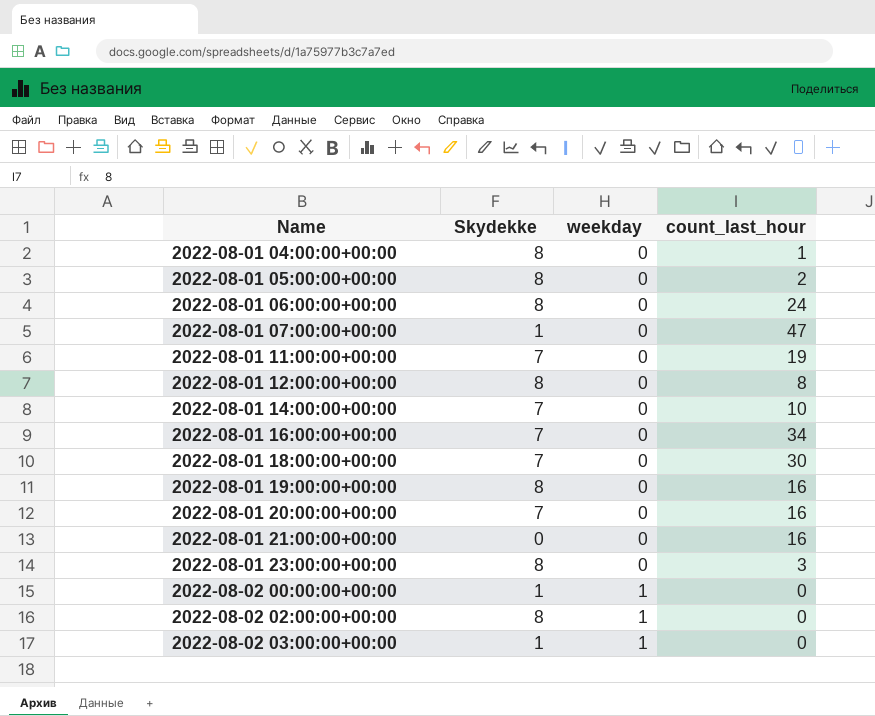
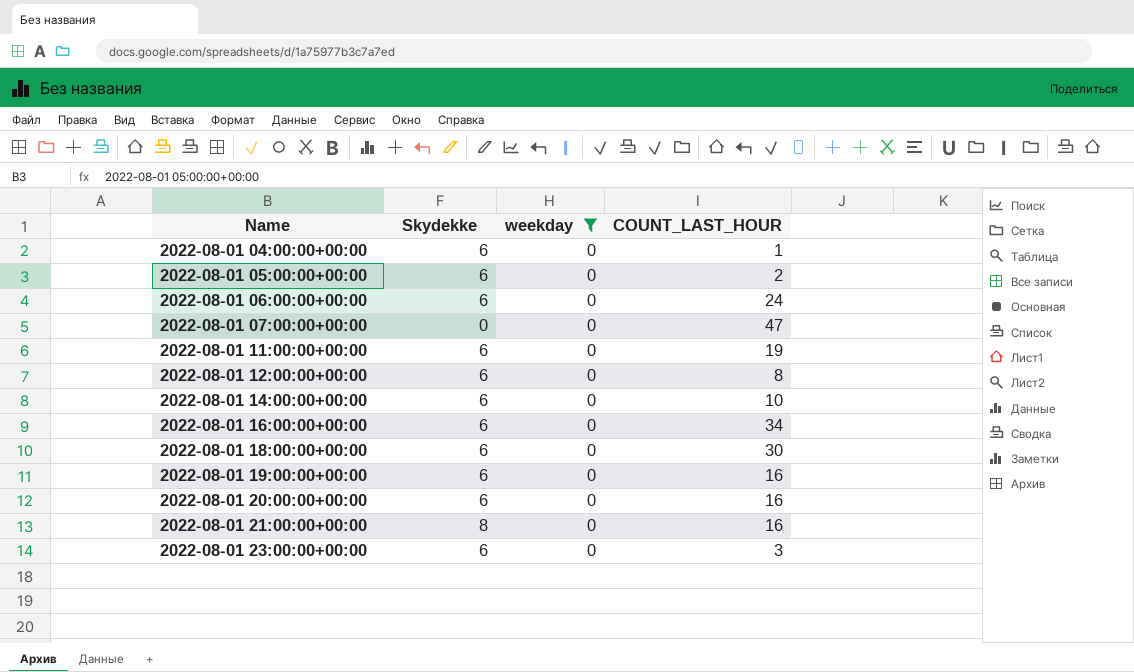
filter: none -> weekday = 0
column name: count_last_hour -> COUNT_LAST_HOUR
2022-08-01 04:00:00+00:00 | Skydekke: 8 -> 6
2022-08-01 05:00:00+00:00 | Skydekke: 8 -> 6
2022-08-01 06:00:00+00:00 | Skydekke: 8 -> 6
2022-08-01 07:00:00+00:00 | Skydekke: 1 -> 0
2022-08-01 11:00:00+00:00 | Skydekke: 7 -> 6
2022-08-01 12:00:00+00:00 | Skydekke: 8 -> 6
2022-08-01 14:00:00+00:00 | Skydekke: 7 -> 6
2022-08-01 16:00:00+00:00 | Skydekke: 7 -> 6
2022-08-01 18:00:00+00:00 | Skydekke: 7 -> 6
2022-08-01 19:00:00+00:00 | Skydekke: 8 -> 6
2022-08-01 20:00:00+00:00 | Skydekke: 7 -> 6
2022-08-01 21:00:00+00:00 | Skydekke: 0 -> 8
2022-08-01 23:00:00+00:00 | Skydekke: 8 -> 6

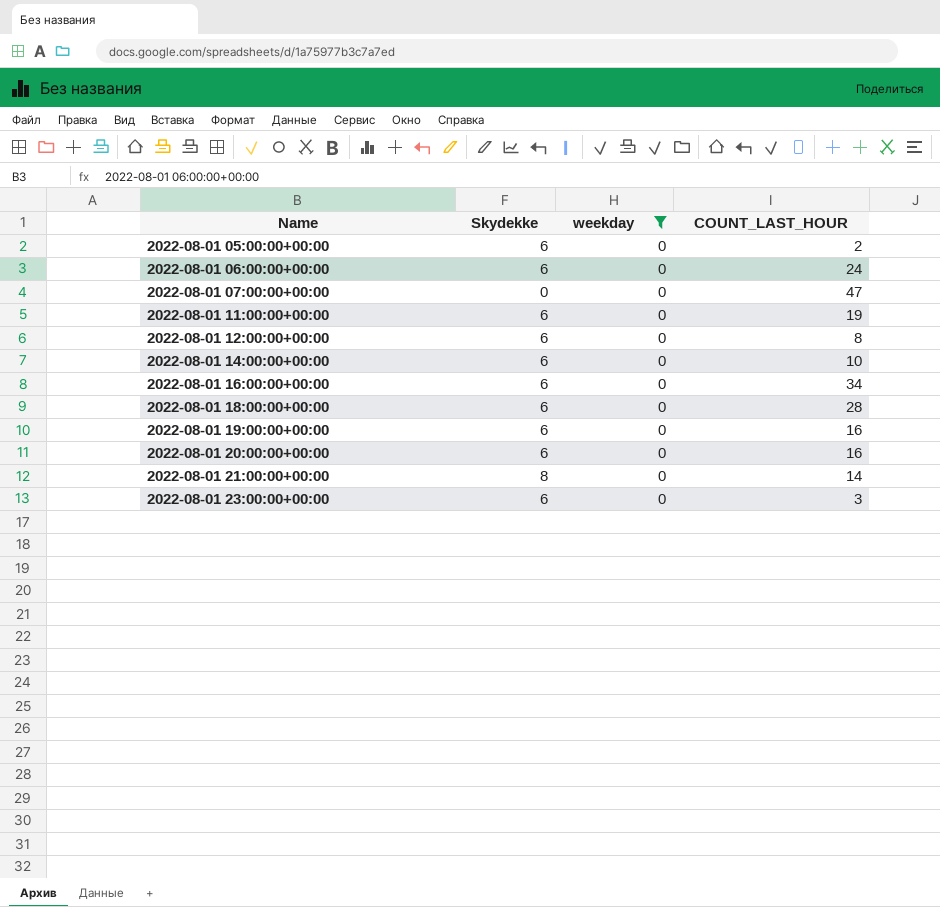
row 2022-08-01 04:00:00+00:00: 6 | 0 | 1 -> none
2022-08-01 18:00:00+00:00 | COUNT_LAST_HOUR: 30 -> 28
2022-08-01 21:00:00+00:00 | COUNT_LAST_HOUR: 16 -> 14

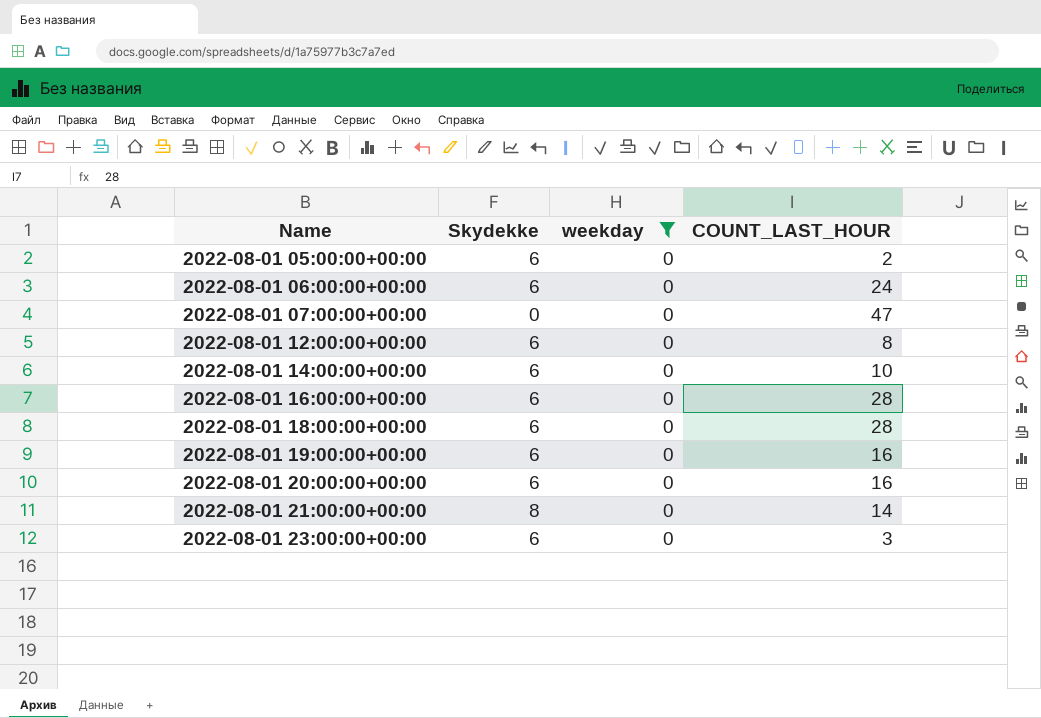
row 2022-08-01 11:00:00+00:00: 6 | 0 | 19 -> none
2022-08-01 16:00:00+00:00 | COUNT_LAST_HOUR: 34 -> 28

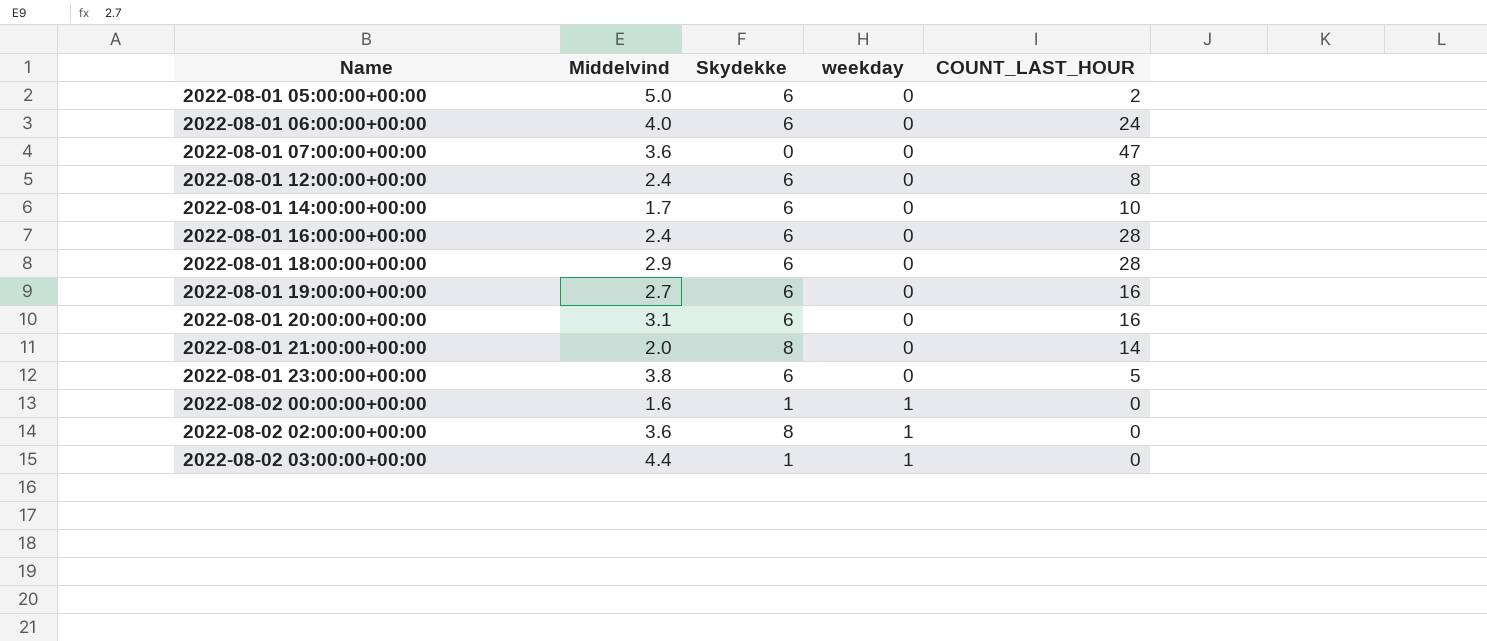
filter: weekday = 0 -> none
column Middelvind | position: none -> 2
2022-08-01 23:00:00+00:00 | COUNT_LAST_HOUR: 3 -> 5

